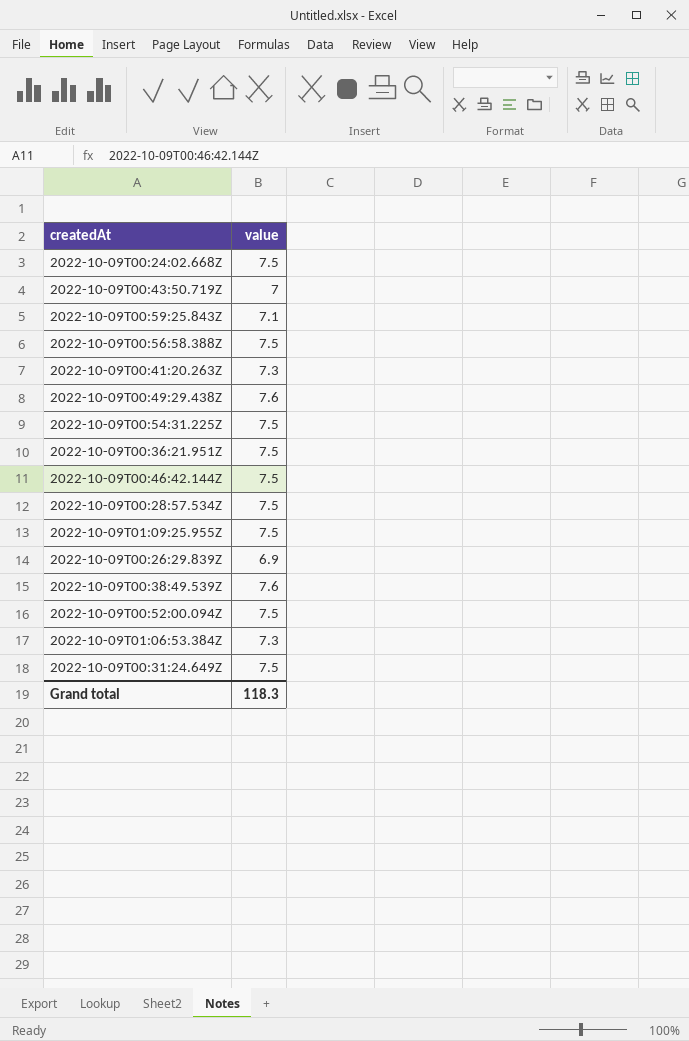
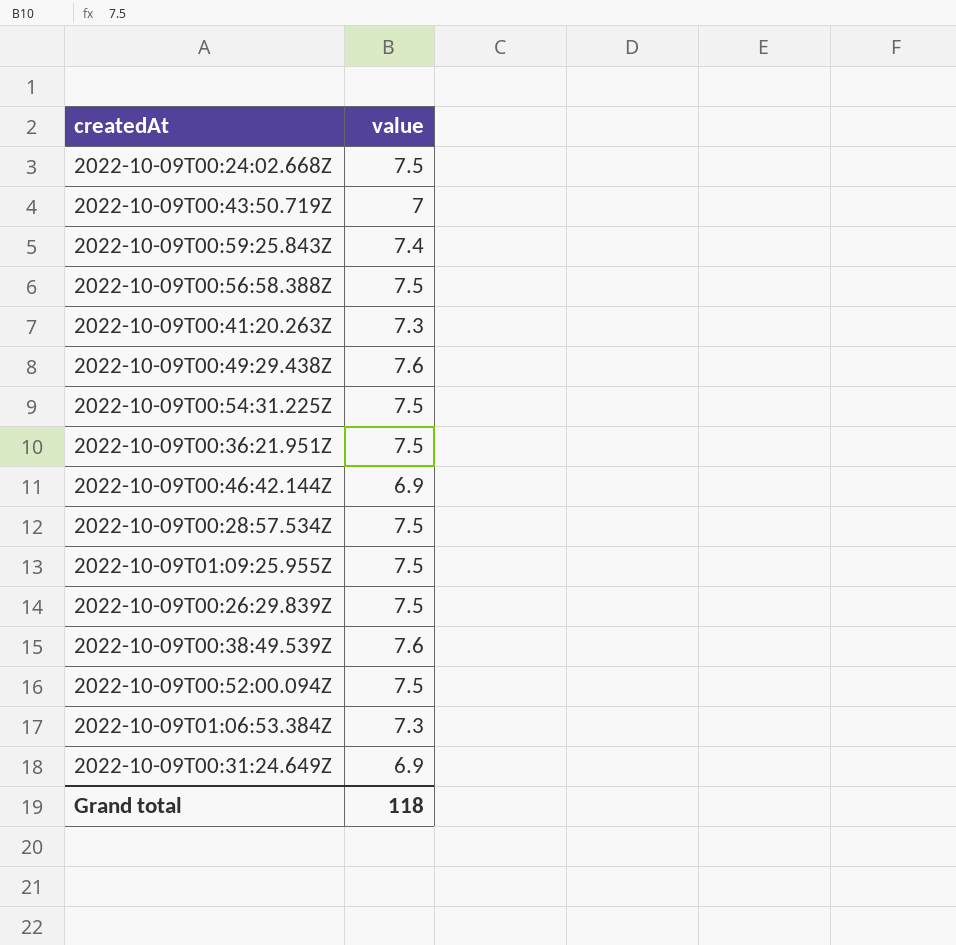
2022-10-09T00:59:25.843Z | value: 7.1 -> 7.4
2022-10-09T00:46:42.144Z | value: 7.5 -> 6.9
2022-10-09T00:26:29.839Z | value: 6.9 -> 7.5
2022-10-09T00:31:24.649Z | value: 7.5 -> 6.9
Grand total | value: 118.3 -> 118

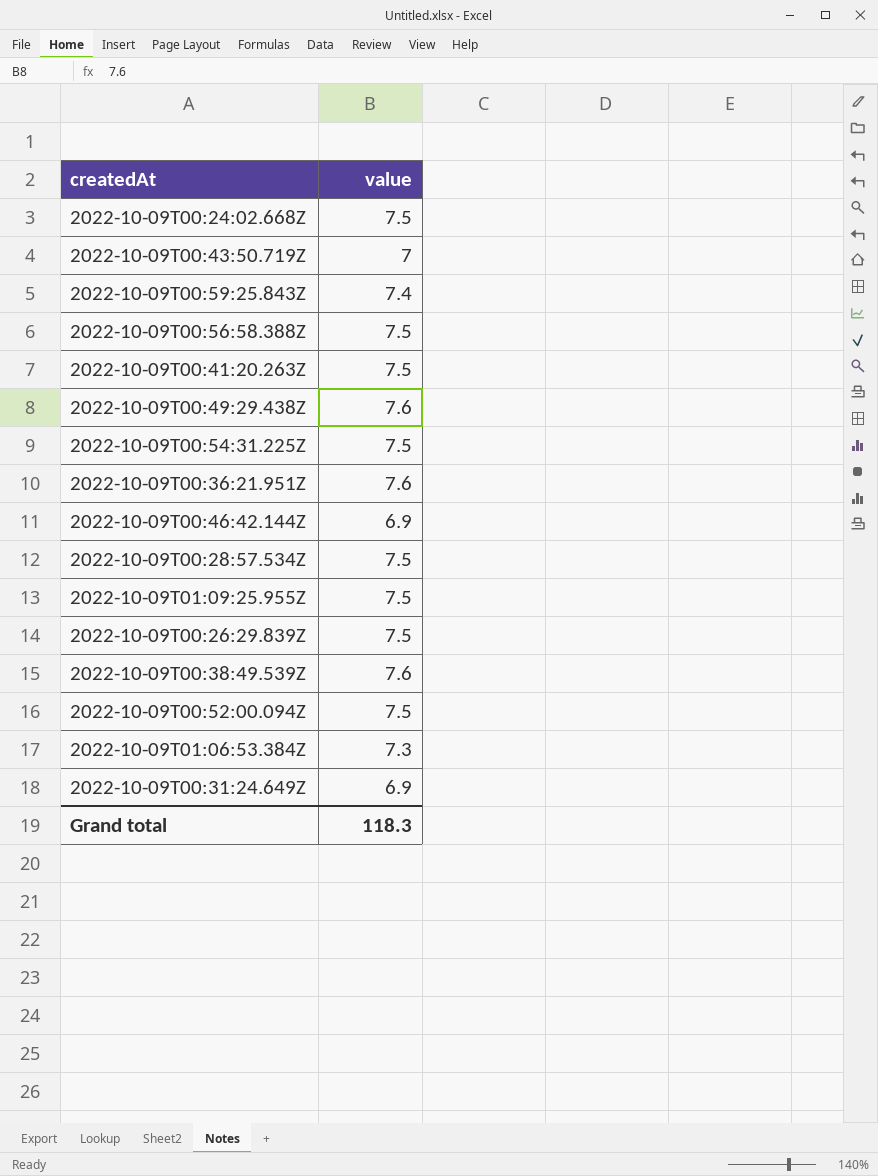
2022-10-09T00:41:20.263Z | value: 7.3 -> 7.5
2022-10-09T00:36:21.951Z | value: 7.5 -> 7.6
Grand total | value: 118 -> 118.3

